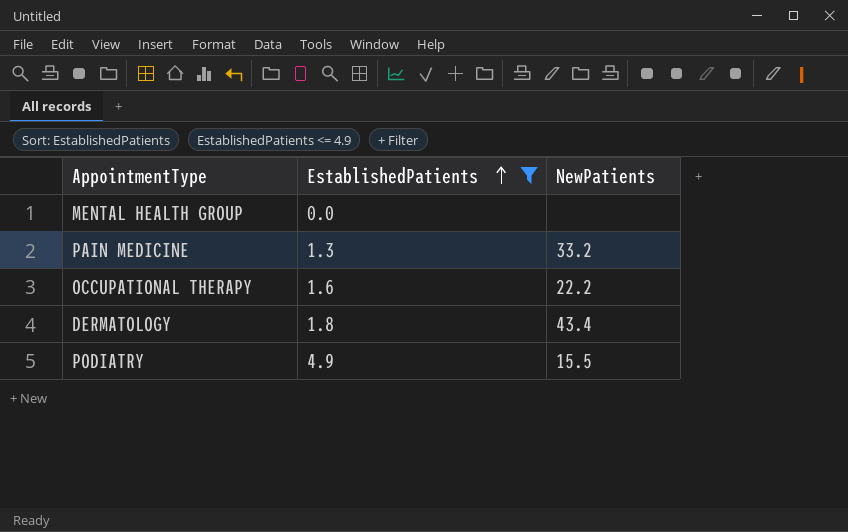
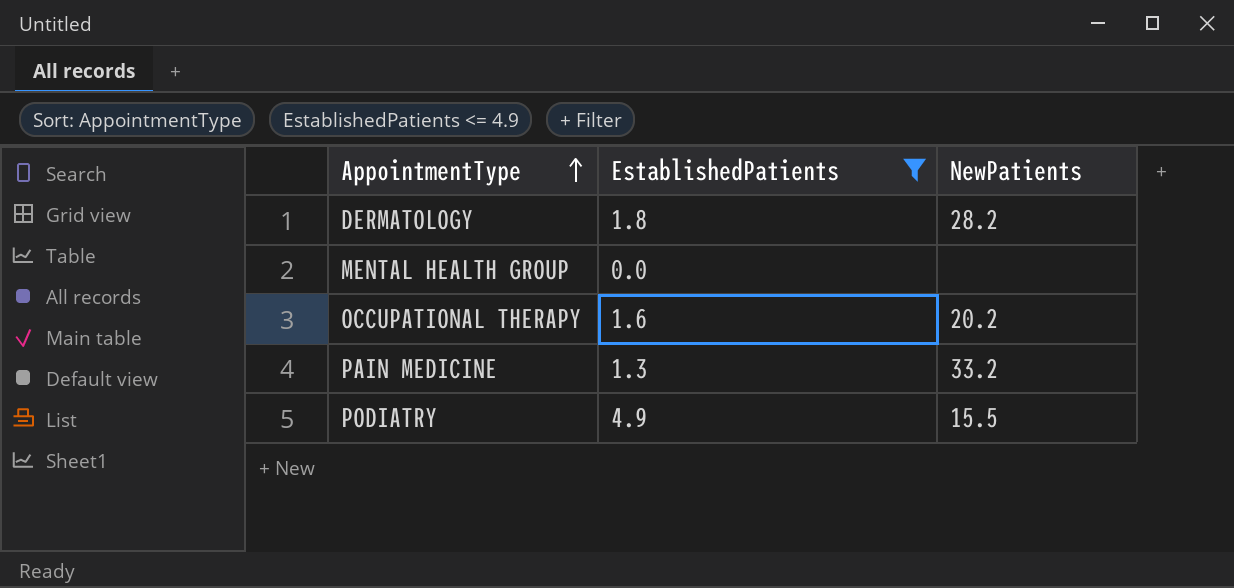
row order: EstablishedPatients ascending -> AppointmentType ascending
DERMATOLOGY | NewPatients: 43.4 -> 28.2
OCCUPATIONAL THERAPY | NewPatients: 22.2 -> 20.2

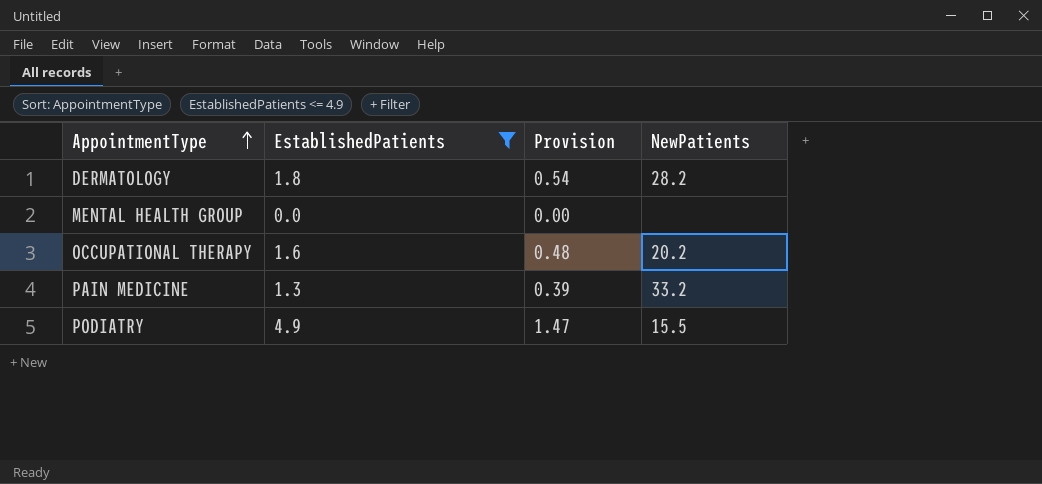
column Provision | formula: none -> [EstablishedPatients] * 0.3

